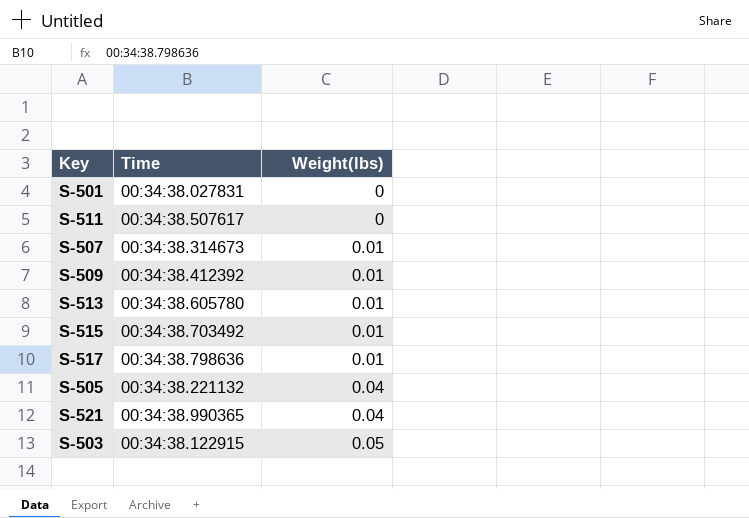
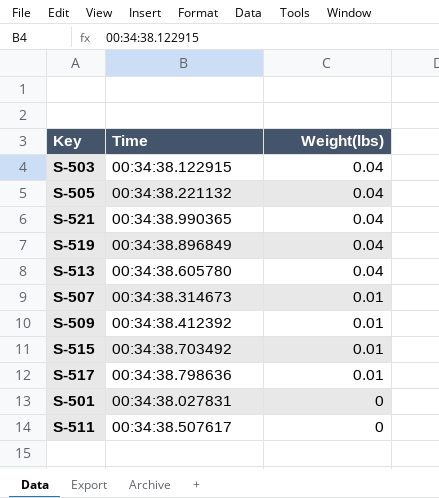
row order: Weight(lbs) ascending -> Weight(lbs) descending
S-503 | Weight(lbs): 0.05 -> 0.04
row S-519: none -> 00:34:38.896849 | 0.04
S-513 | Weight(lbs): 0.01 -> 0.04

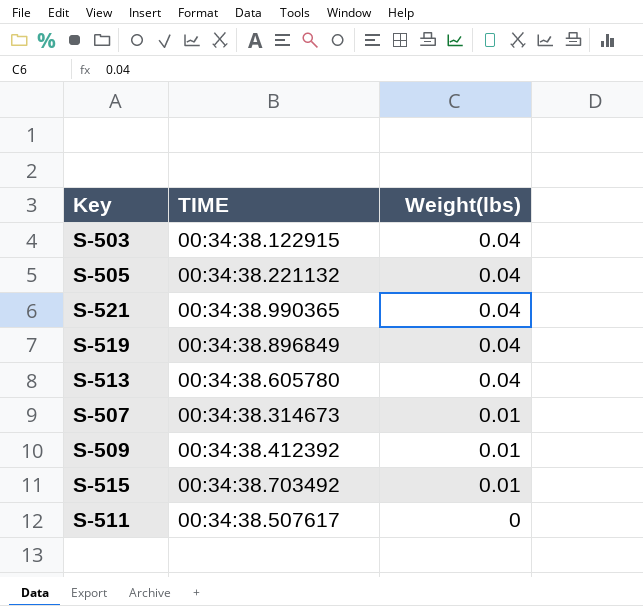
column name: Time -> TIME
row S-517: 00:34:38.798636 | 0.01 -> none
row S-501: 00:34:38.027831 | 0 -> none

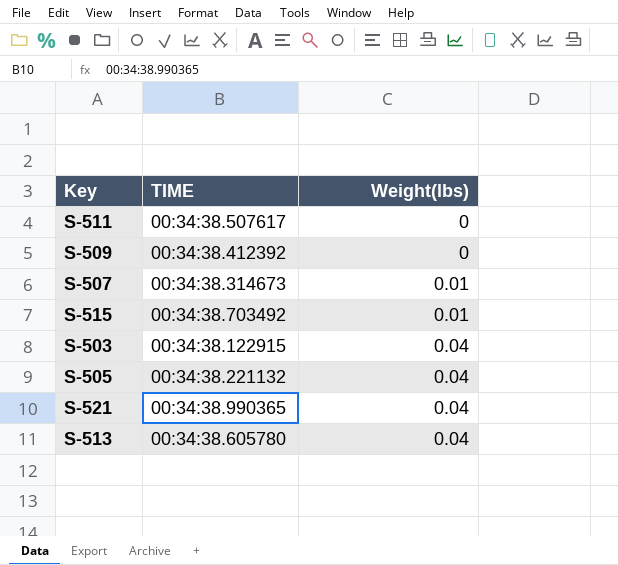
row order: Weight(lbs) descending -> Weight(lbs) ascending
row S-519: 00:34:38.896849 | 0.04 -> none
S-509 | Weight(lbs): 0.01 -> 0

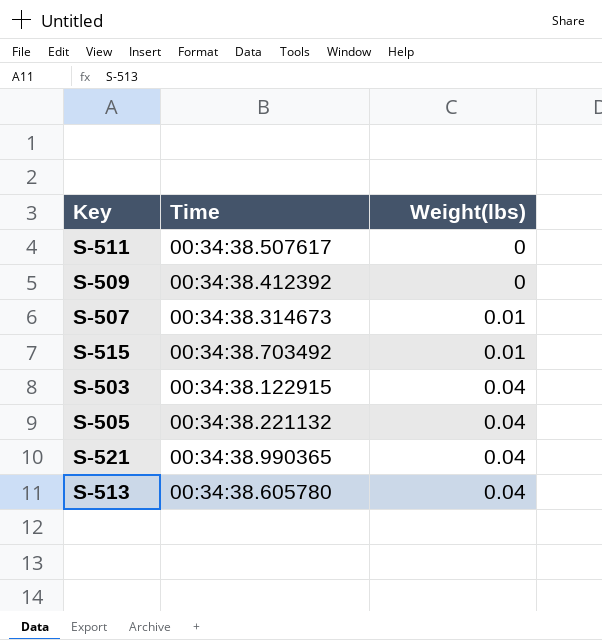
column name: TIME -> Time

